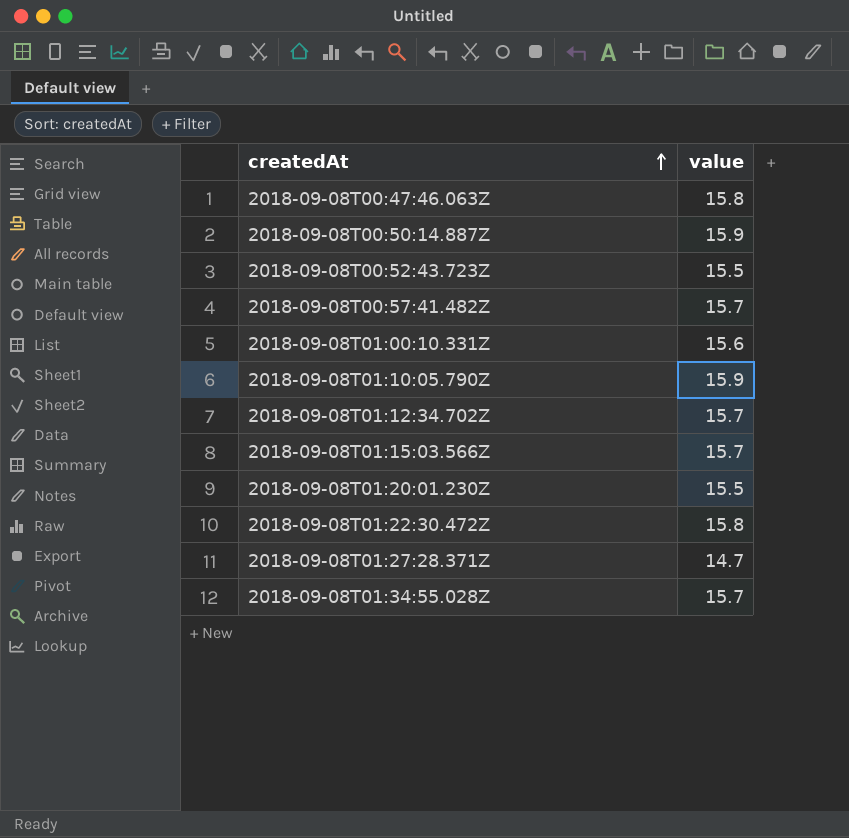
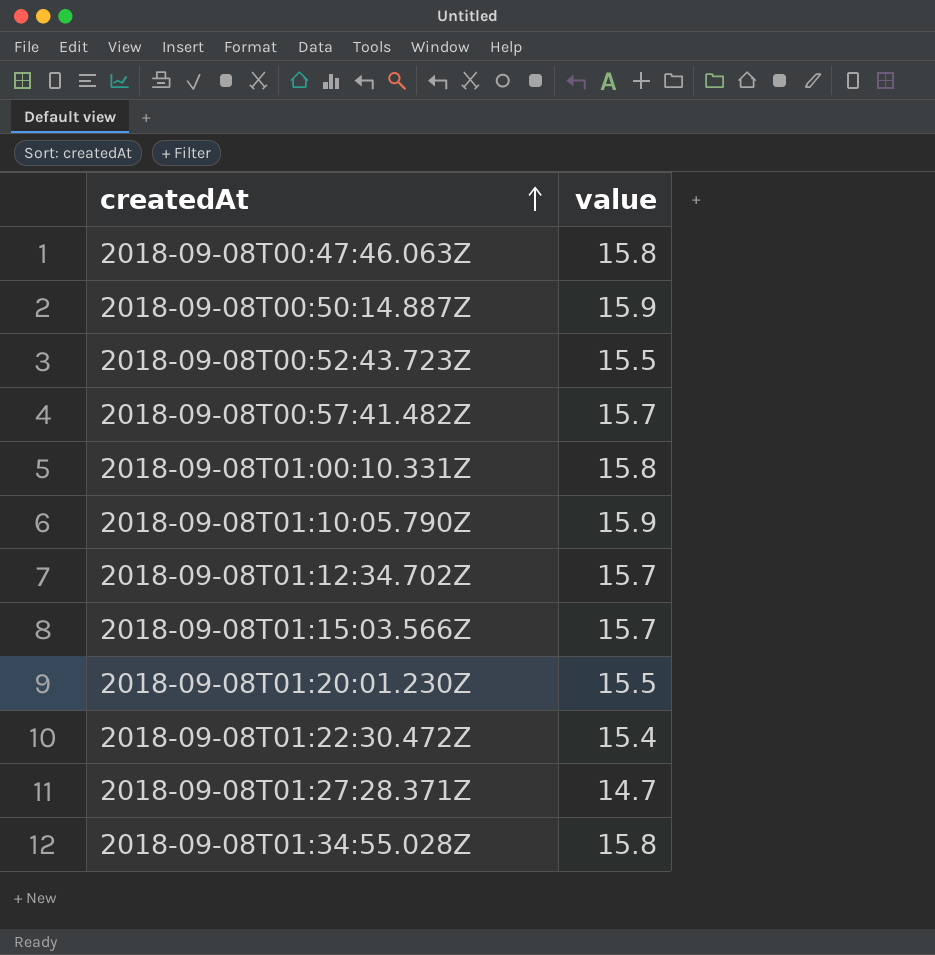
2018-09-08T01:00:10.331Z | value: 15.6 -> 15.8
2018-09-08T01:22:30.472Z | value: 15.8 -> 15.4
2018-09-08T01:34:55.028Z | value: 15.7 -> 15.8

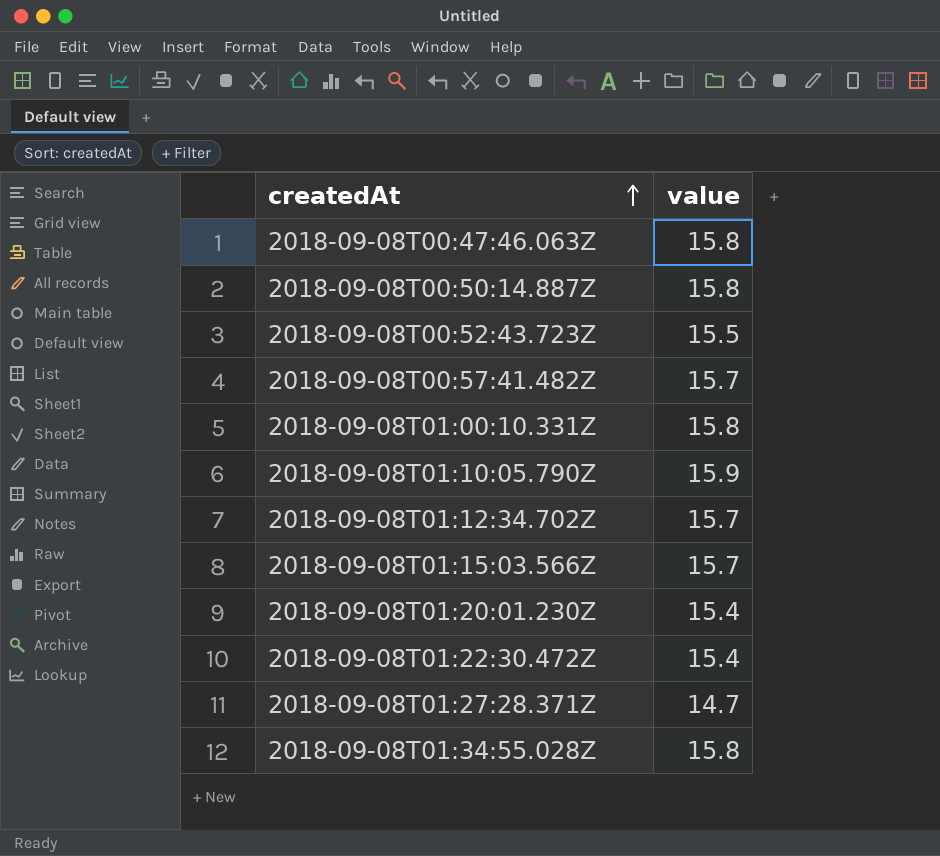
2018-09-08T00:50:14.887Z | value: 15.9 -> 15.8
2018-09-08T01:20:01.230Z | value: 15.5 -> 15.4

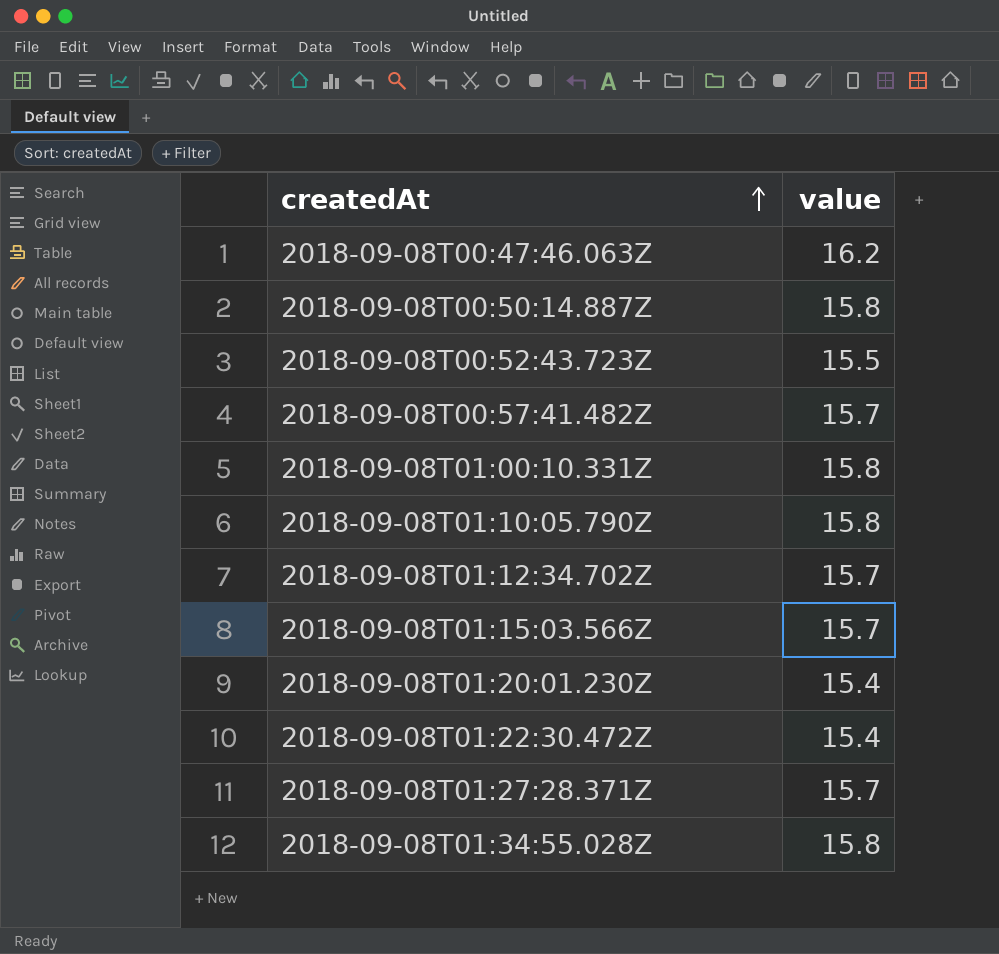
2018-09-08T00:47:46.063Z | value: 15.8 -> 16.2
2018-09-08T01:10:05.790Z | value: 15.9 -> 15.8
2018-09-08T01:27:28.371Z | value: 14.7 -> 15.7

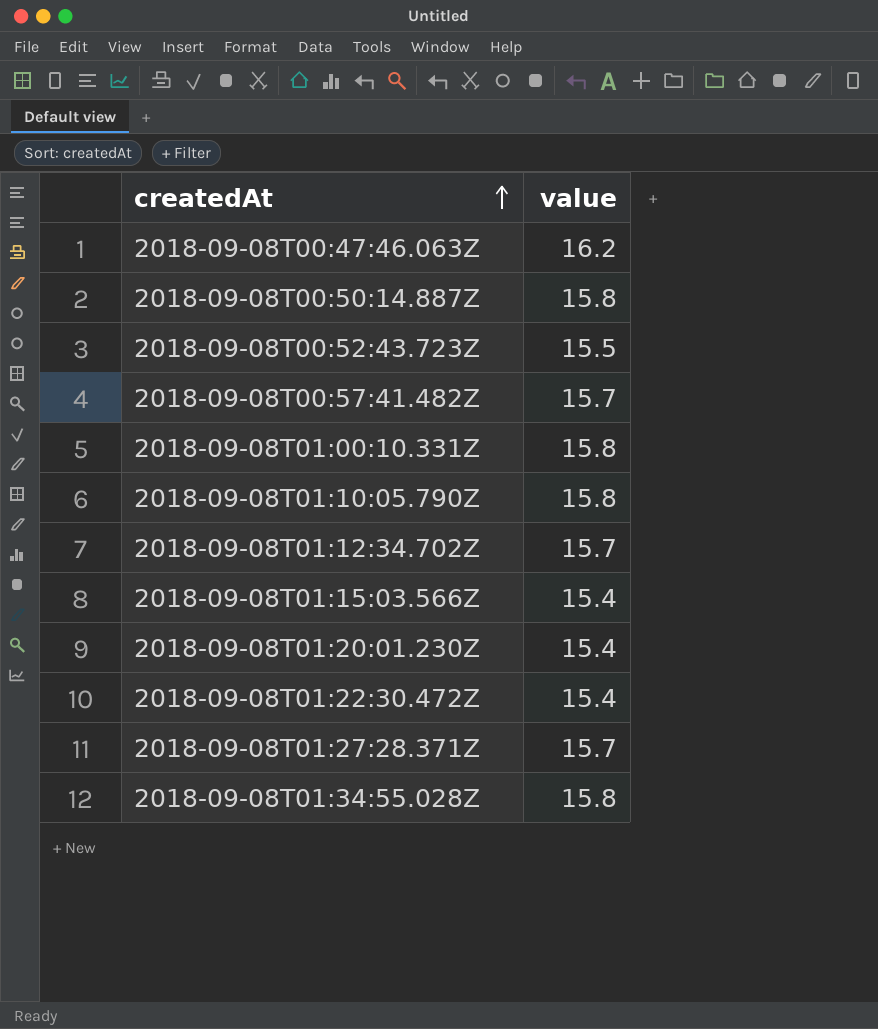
2018-09-08T01:15:03.566Z | value: 15.7 -> 15.4

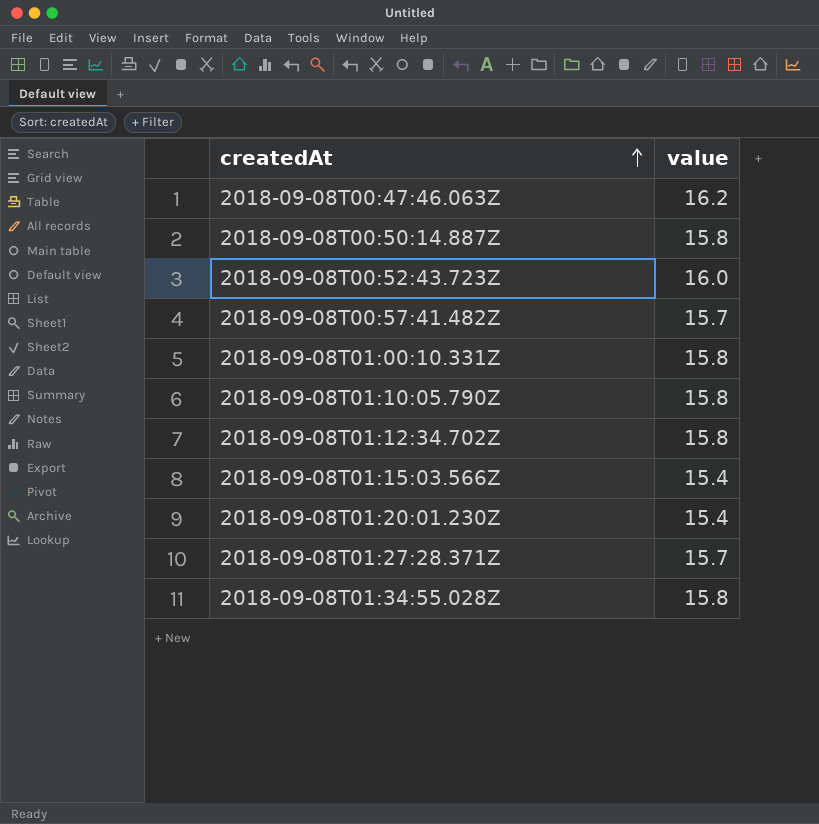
row 2018-09-08T01:22:30.472Z: 15.4 -> none
2018-09-08T00:52:43.723Z | value: 15.5 -> 16.0
2018-09-08T01:12:34.702Z | value: 15.7 -> 15.8

